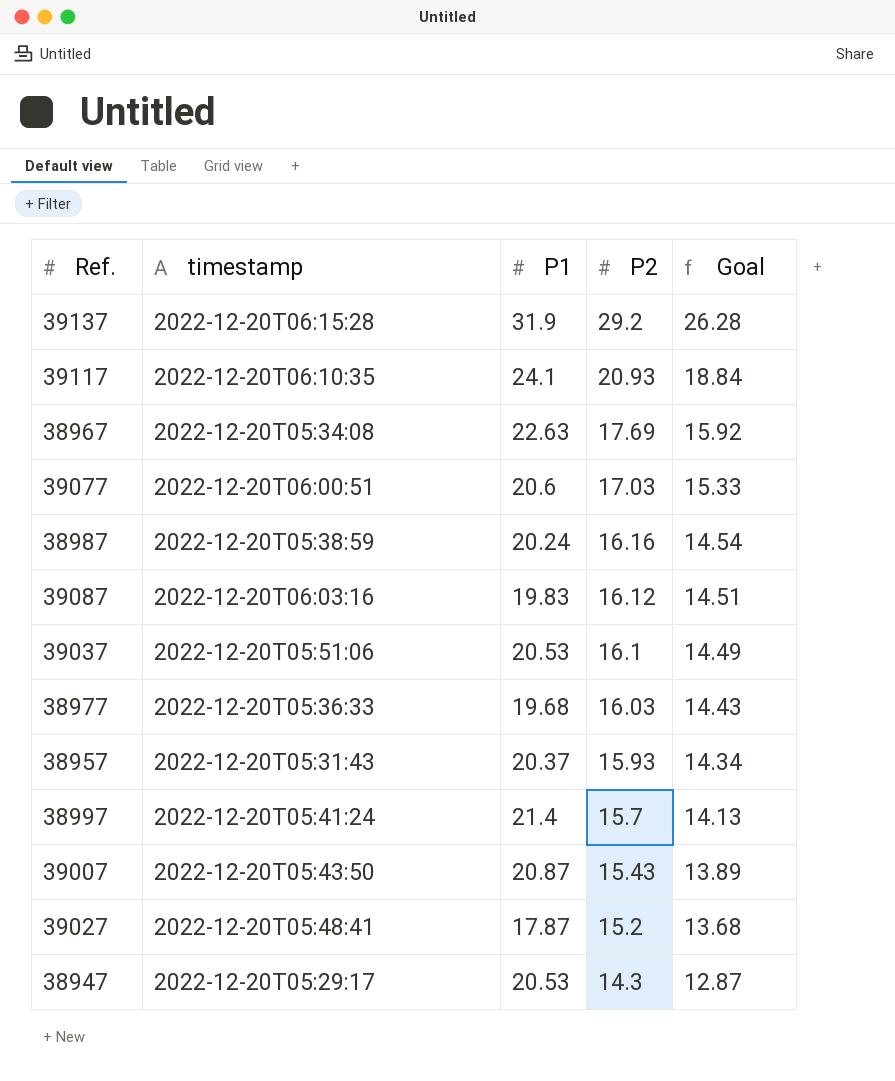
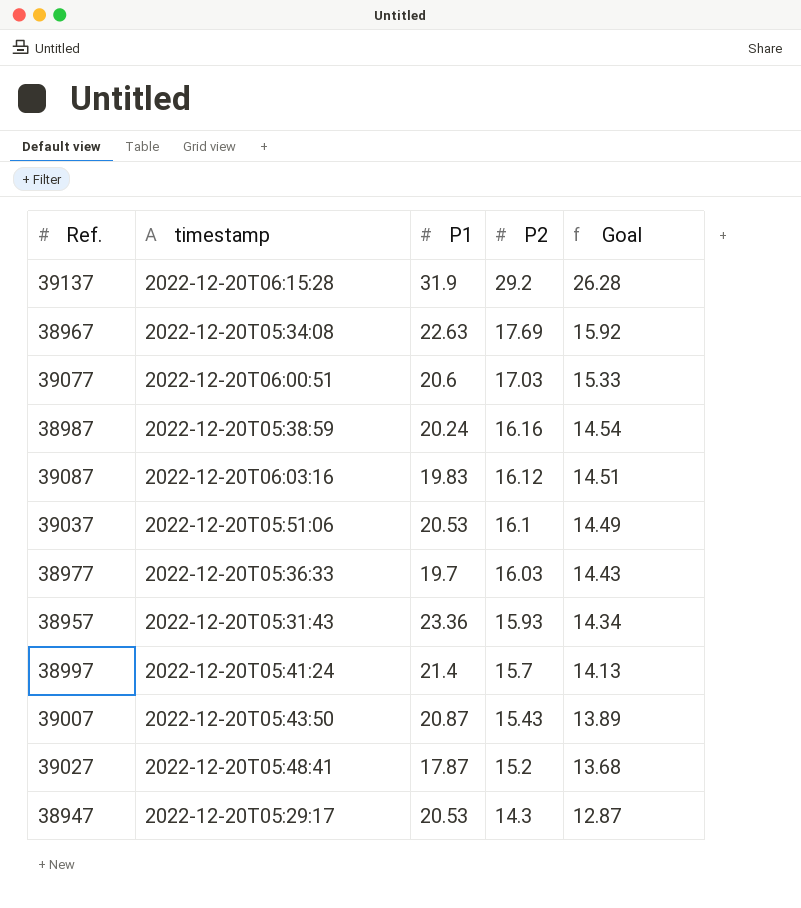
row 39117: 2022-12-20T06:10:35 | 24.1 | 20.93 | 18.84 -> none
38977 | P1: 19.68 -> 19.7
38957 | P1: 20.37 -> 23.36

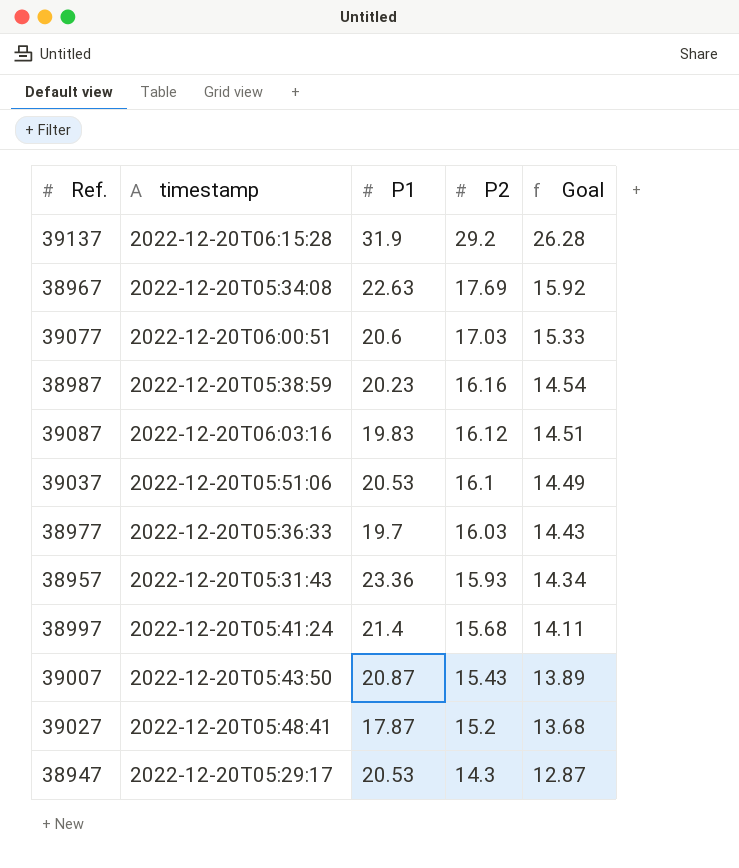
38987 | P1: 20.24 -> 20.23
38997 | P2: 15.7 -> 15.68
38997 | Goal: 14.13 -> 14.11

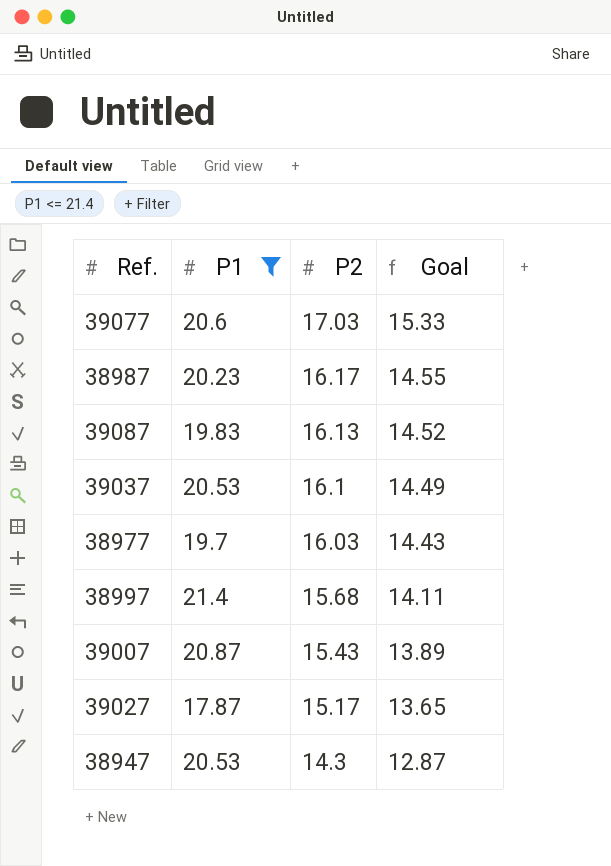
filter: none -> P1 <= 21.4
column timestamp | position: 2 -> none
38987 | P2: 16.16 -> 16.17
38987 | Goal: 14.54 -> 14.55
39087 | P2: 16.12 -> 16.13
39087 | Goal: 14.51 -> 14.52
39027 | P2: 15.2 -> 15.17
39027 | Goal: 13.68 -> 13.65

